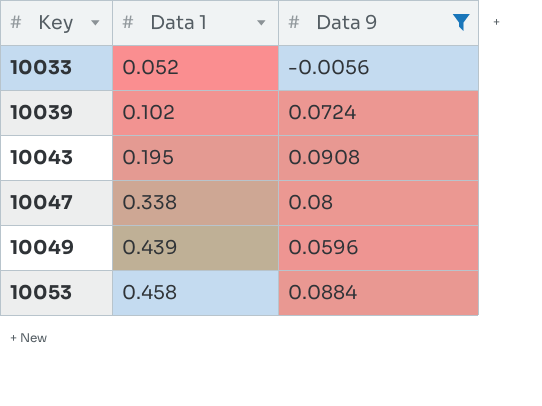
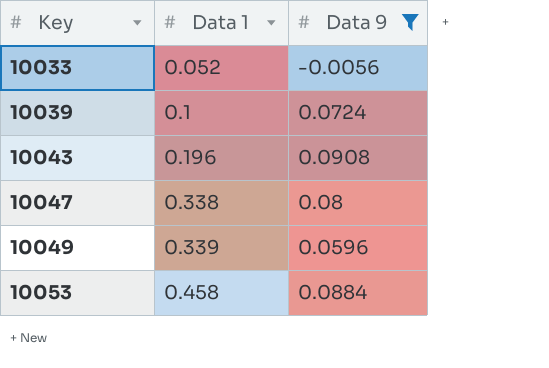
10039 | Data 1: 0.102 -> 0.1
10043 | Data 1: 0.195 -> 0.196
10049 | Data 1: 0.439 -> 0.339

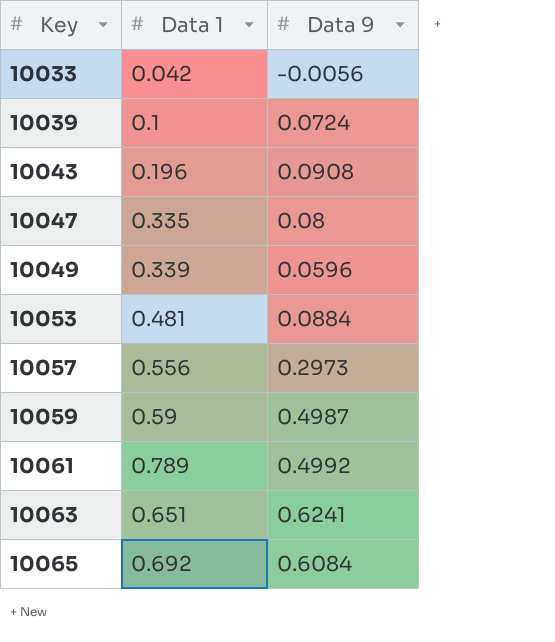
filter: Data 9 <= 0.0908 -> none
10033 | Data 1: 0.052 -> 0.042
10047 | Data 1: 0.338 -> 0.335
10053 | Data 1: 0.458 -> 0.481

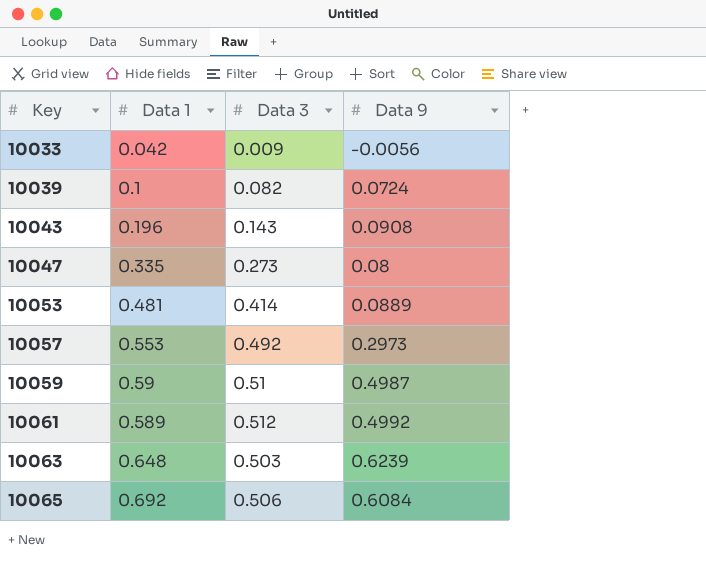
column Data 3 | position: none -> 3
row 10049: 0.339 | 0.0596 -> none
10053 | Data 9: 0.0884 -> 0.0889
10057 | Data 1: 0.556 -> 0.553
10061 | Data 1: 0.789 -> 0.589
10063 | Data 1: 0.651 -> 0.648
10063 | Data 9: 0.6241 -> 0.6239

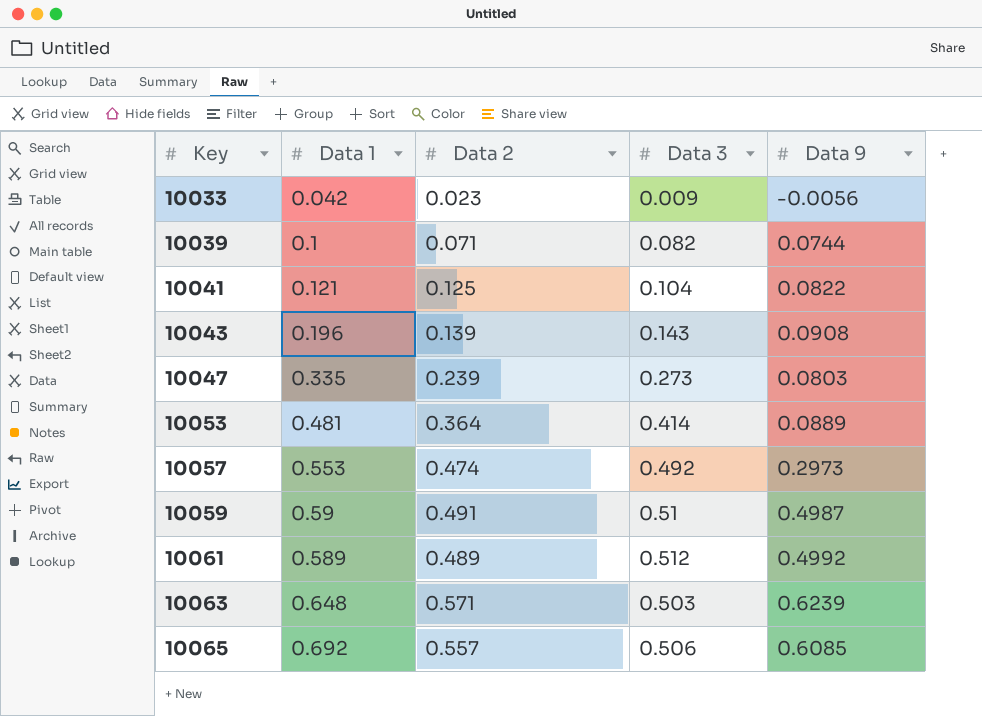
column Data 2 | position: none -> 3
10039 | Data 9: 0.0724 -> 0.0744
row 10041: none -> 0.121 | 0.125 | 0.104 | 0.0822
10047 | Data 9: 0.08 -> 0.0803
10065 | Data 9: 0.6084 -> 0.6085

